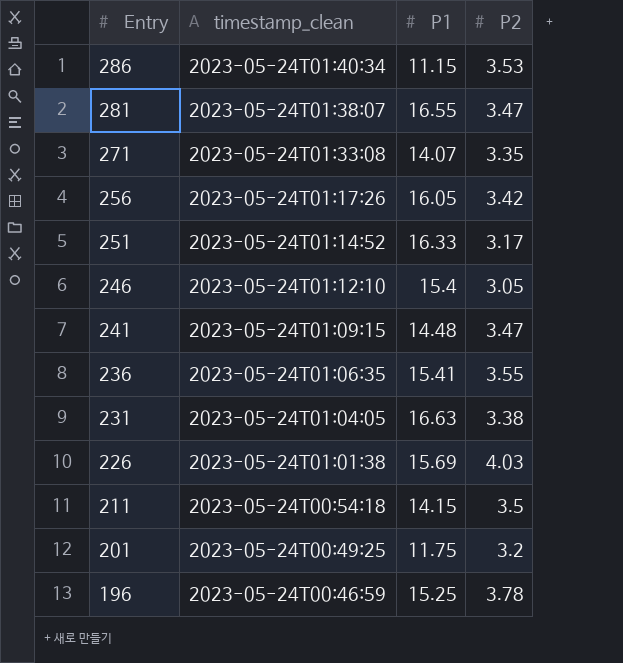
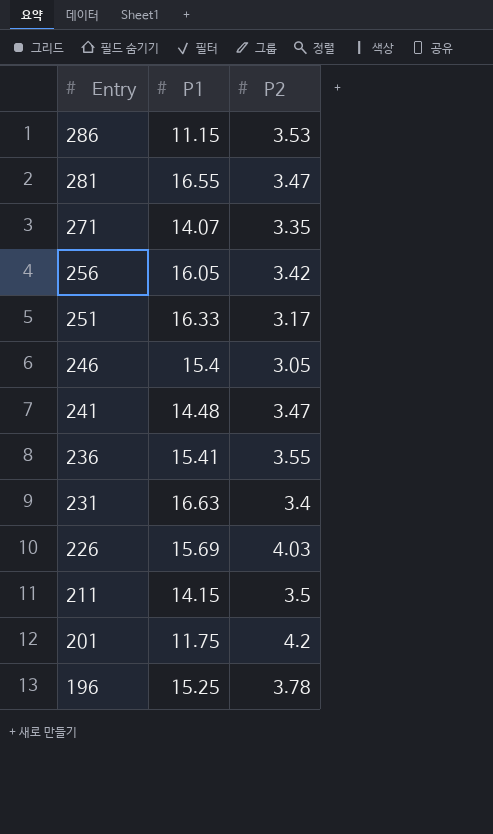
column timestamp_clean | position: 2 -> none
231 | P2: 3.38 -> 3.4
201 | P2: 3.2 -> 4.2

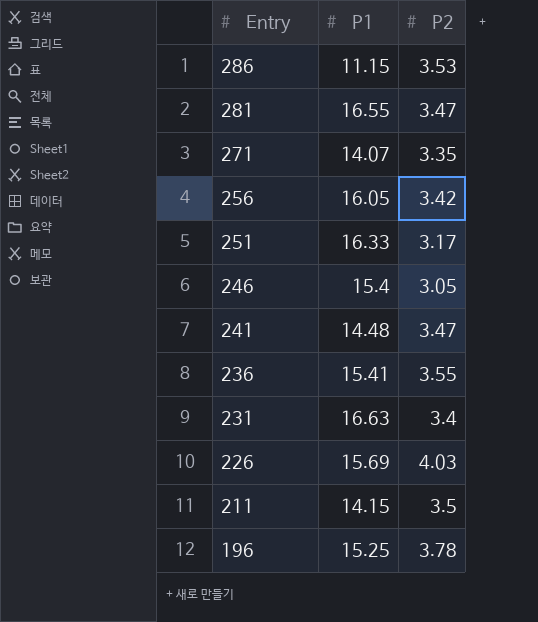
row 201: 11.75 | 4.2 -> none

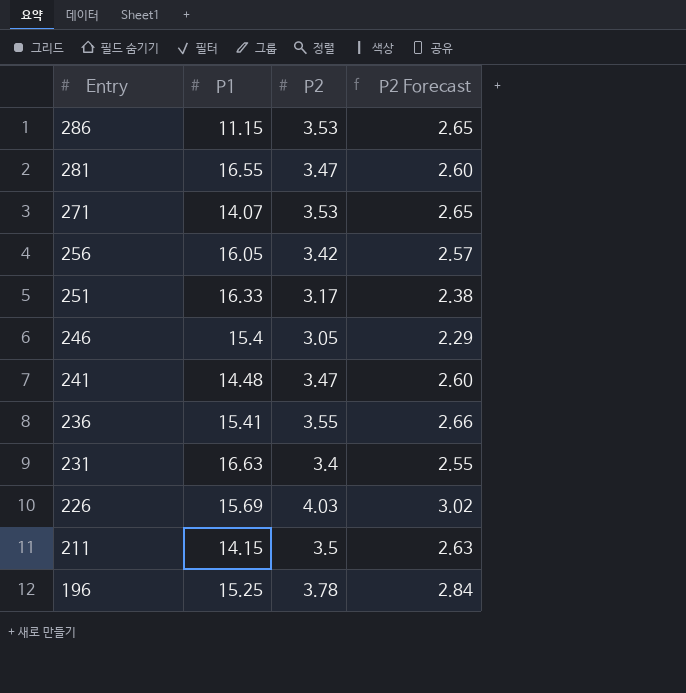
column P2 Forecast | formula: none -> [P2] * 0.75
271 | P2: 3.35 -> 3.53

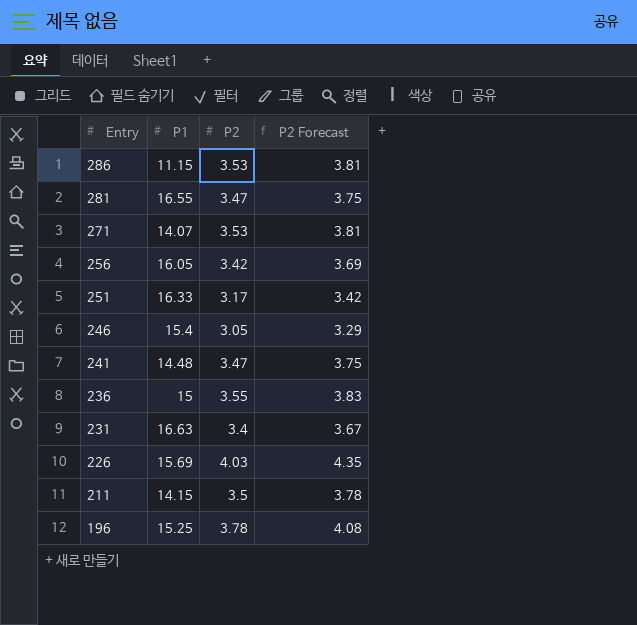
column P2 Forecast | formula: [P2] * 0.75 -> [P2] * 1.08
236 | P1: 15.41 -> 15

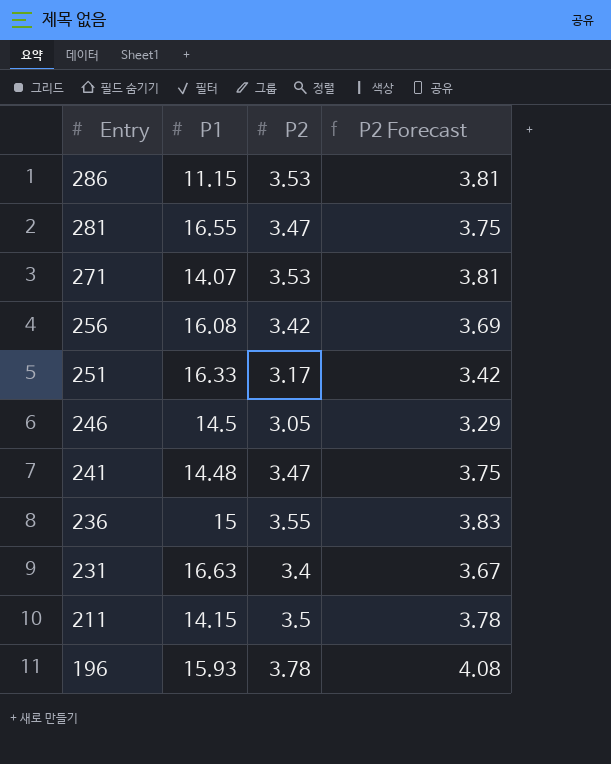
row 226: 15.69 | 4.03 | 4.35 -> none
256 | P1: 16.05 -> 16.08
246 | P1: 15.4 -> 14.5
196 | P1: 15.25 -> 15.93

